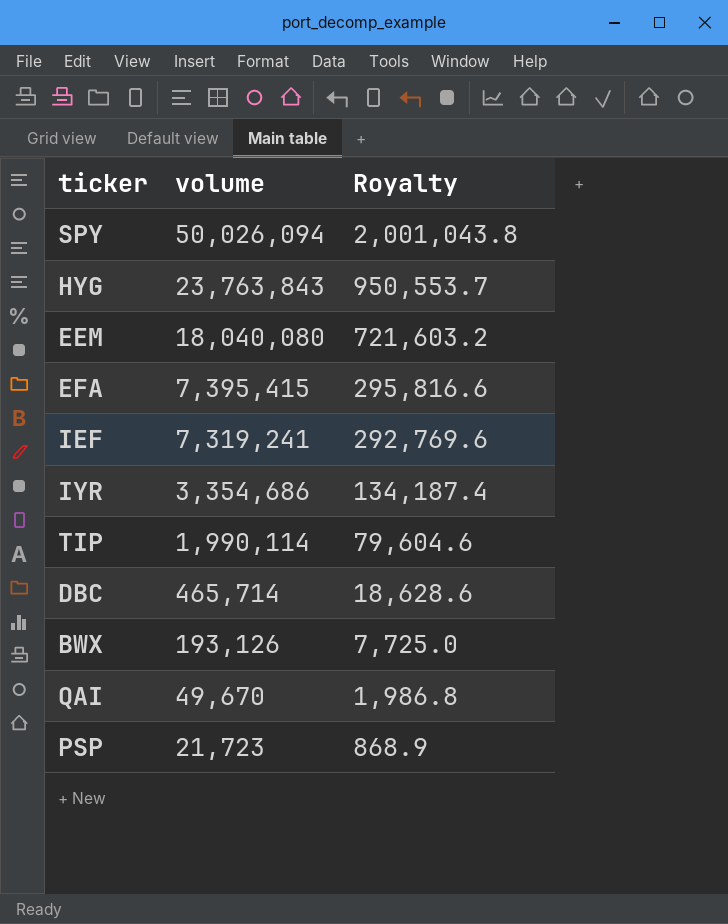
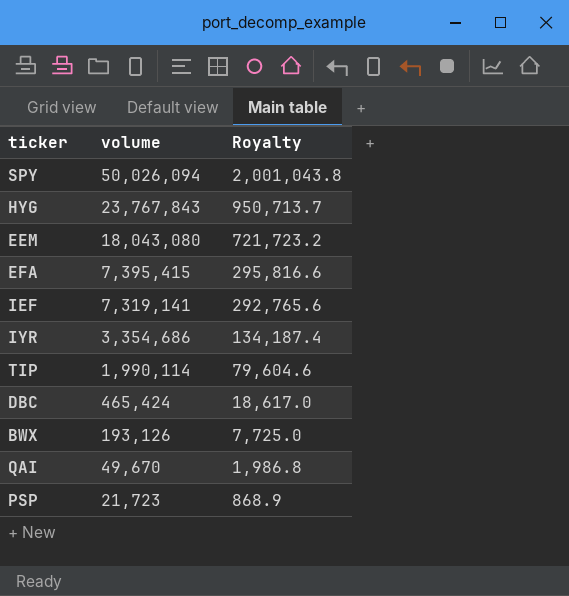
HYG | volume: 23,763,843 -> 23,767,843
HYG | Royalty: 950,553.7 -> 950,713.7
EEM | volume: 18,040,080 -> 18,043,080
EEM | Royalty: 721,603.2 -> 721,723.2
IEF | volume: 7,319,241 -> 7,319,141
IEF | Royalty: 292,769.6 -> 292,765.6
DBC | volume: 465,714 -> 465,424
DBC | Royalty: 18,628.6 -> 18,617.0

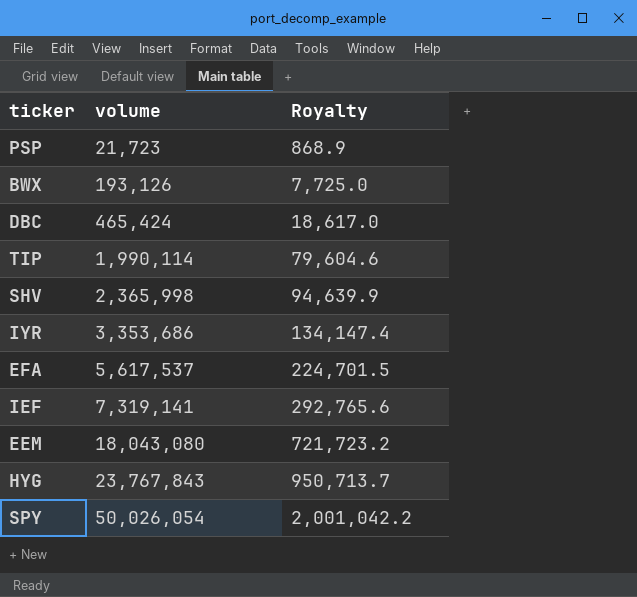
row order: volume descending -> volume ascending
row QAI: 49,670 | 1,986.8 -> none
row SHV: none -> 2,365,998 | 94,639.9
IYR | volume: 3,354,686 -> 3,353,686
IYR | Royalty: 134,187.4 -> 134,147.4
EFA | volume: 7,395,415 -> 5,617,537
EFA | Royalty: 295,816.6 -> 224,701.5
SPY | volume: 50,026,094 -> 50,026,054
SPY | Royalty: 2,001,043.8 -> 2,001,042.2

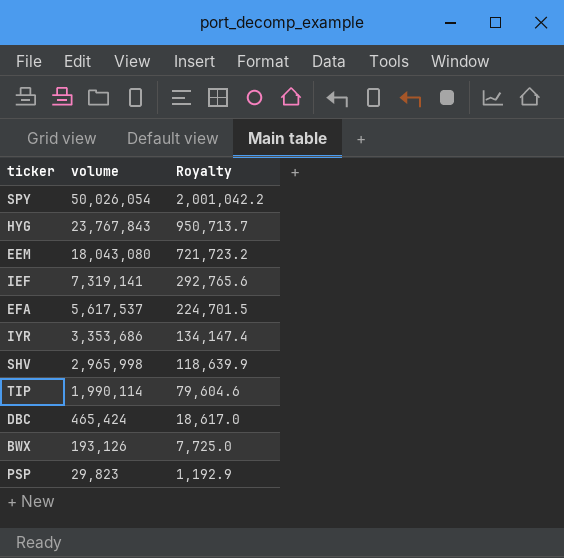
row order: volume ascending -> volume descending
SHV | volume: 2,365,998 -> 2,965,998
SHV | Royalty: 94,639.9 -> 118,639.9
PSP | volume: 21,723 -> 29,823
PSP | Royalty: 868.9 -> 1,192.9

